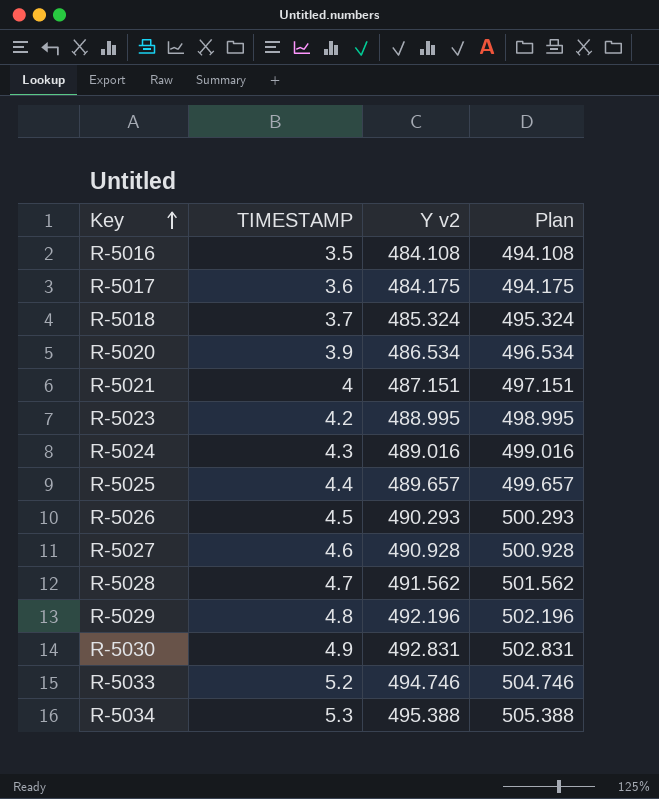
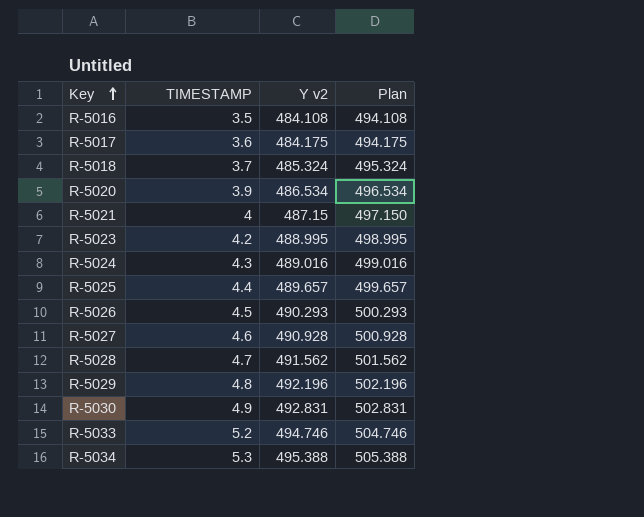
R-5021 | Y v2: 487.151 -> 487.15
R-5021 | Plan: 497.151 -> 497.150

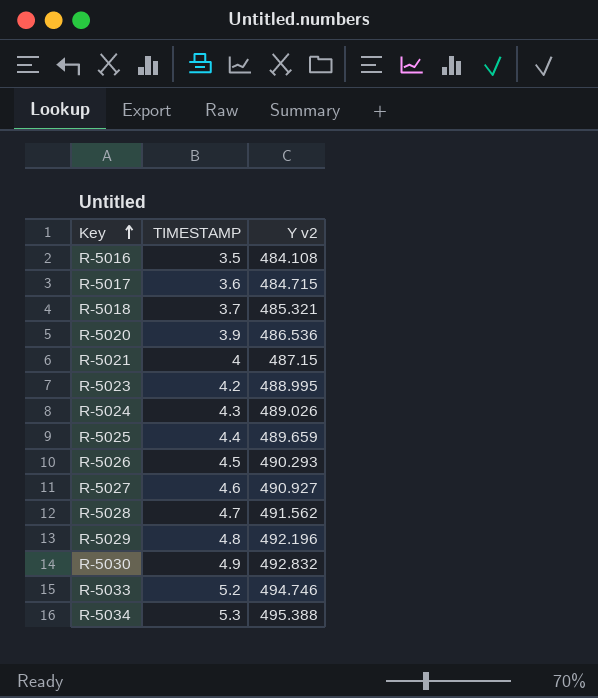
column Plan | formula: [Y v2] + 10 -> none
R-5017 | Y v2: 484.175 -> 484.715
R-5018 | Y v2: 485.324 -> 485.321
R-5020 | Y v2: 486.534 -> 486.536
R-5024 | Y v2: 489.016 -> 489.026
R-5025 | Y v2: 489.657 -> 489.659
R-5027 | Y v2: 490.928 -> 490.927
R-5030 | Y v2: 492.831 -> 492.832

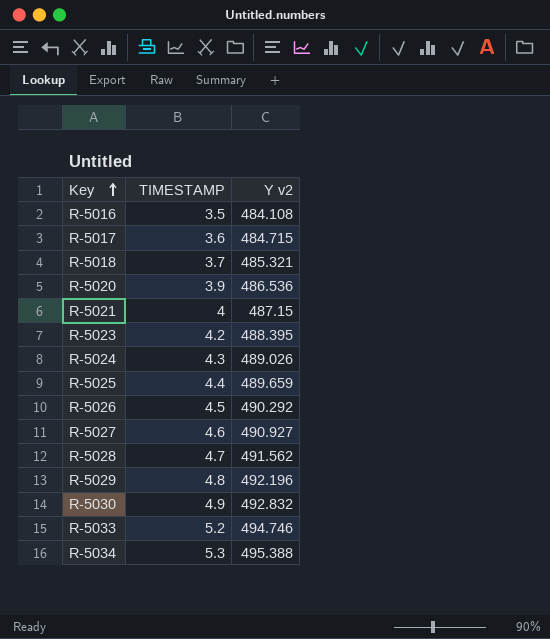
R-5023 | Y v2: 488.995 -> 488.395
R-5026 | Y v2: 490.293 -> 490.292

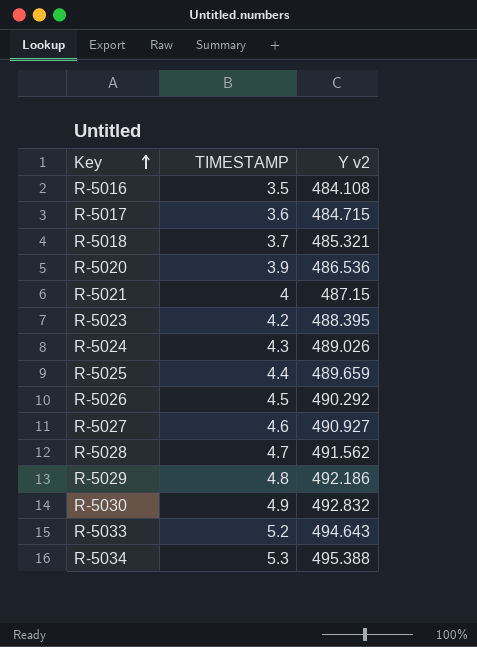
R-5029 | Y v2: 492.196 -> 492.186
R-5033 | Y v2: 494.746 -> 494.643

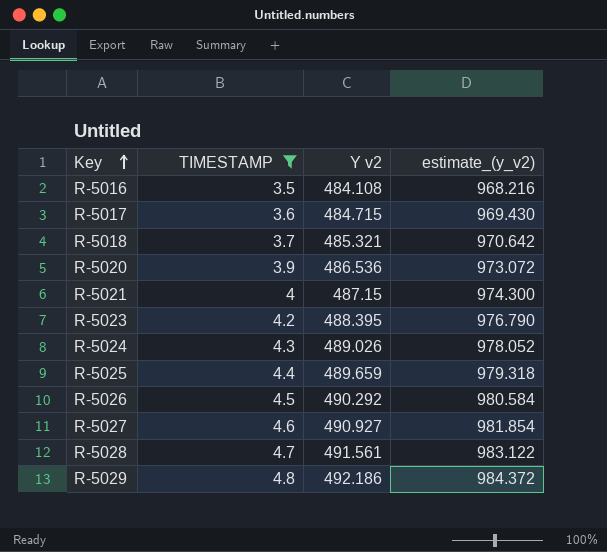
filter: none -> TIMESTAMP <= 4.8
column estimate_(y_v2) | formula: none -> [Y v2] * 2
R-5028 | Y v2: 491.562 -> 491.561

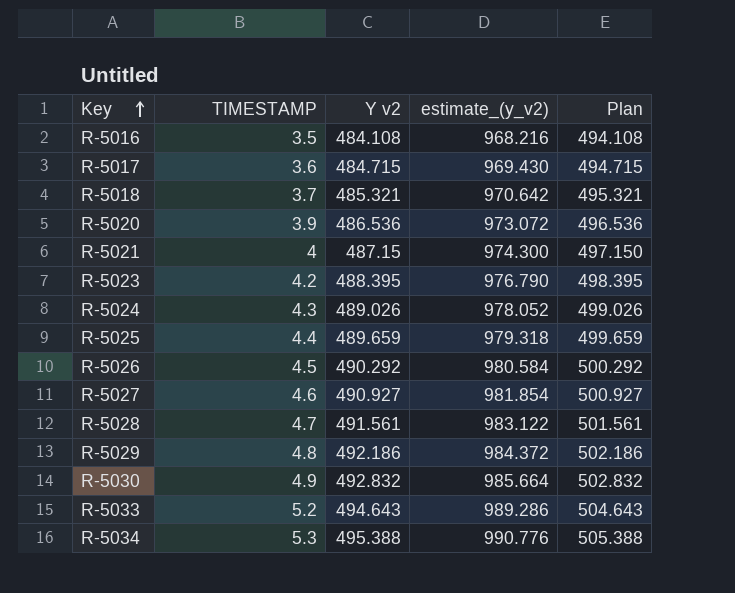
filter: TIMESTAMP <= 4.8 -> none
column Plan | formula: none -> [Y v2] + 10

